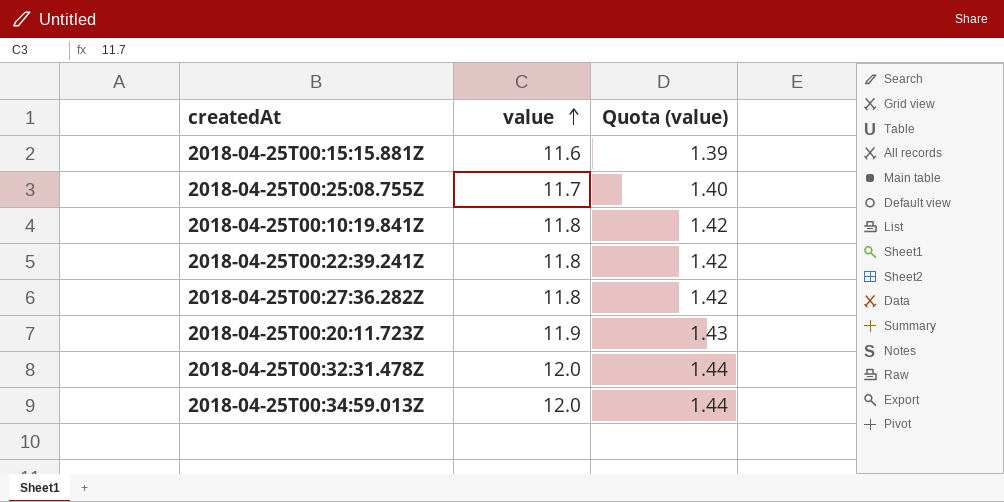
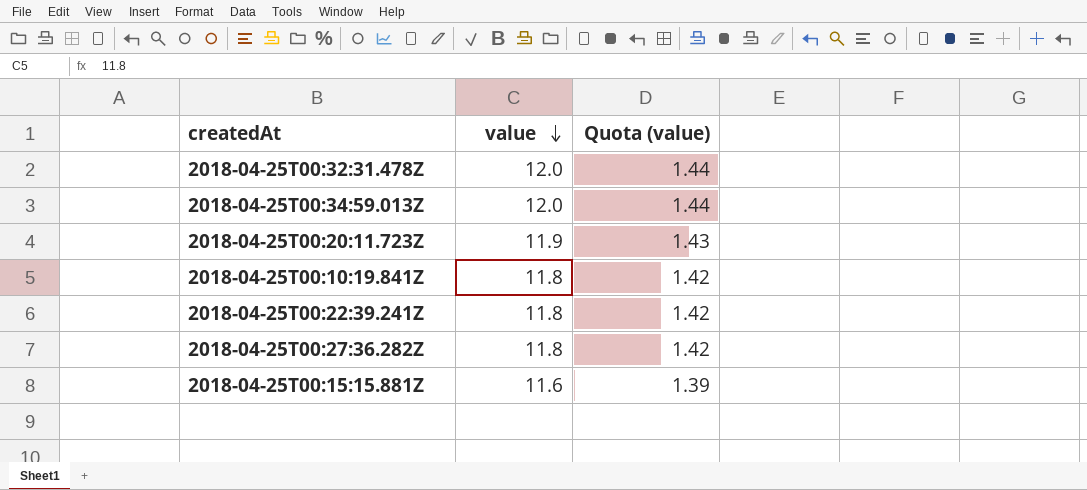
row order: value ascending -> value descending
row 2018-04-25T00:25:08.755Z: 11.7 | 1.40 -> none

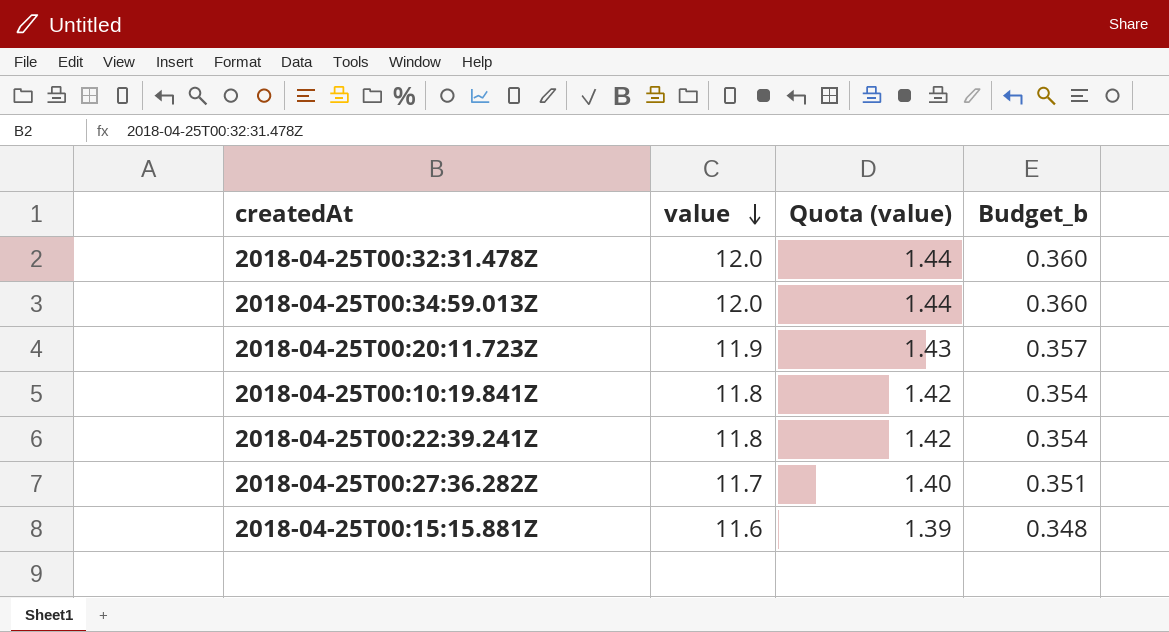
column Budget_b | formula: none -> [value] * 0.03
2018-04-25T00:27:36.282Z | value: 11.8 -> 11.7
2018-04-25T00:27:36.282Z | Quota (value): 1.42 -> 1.40

